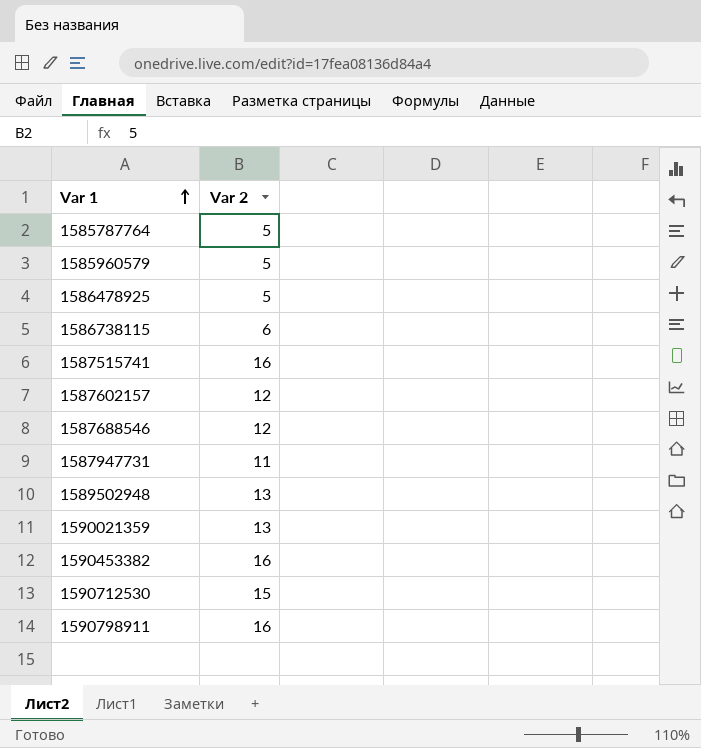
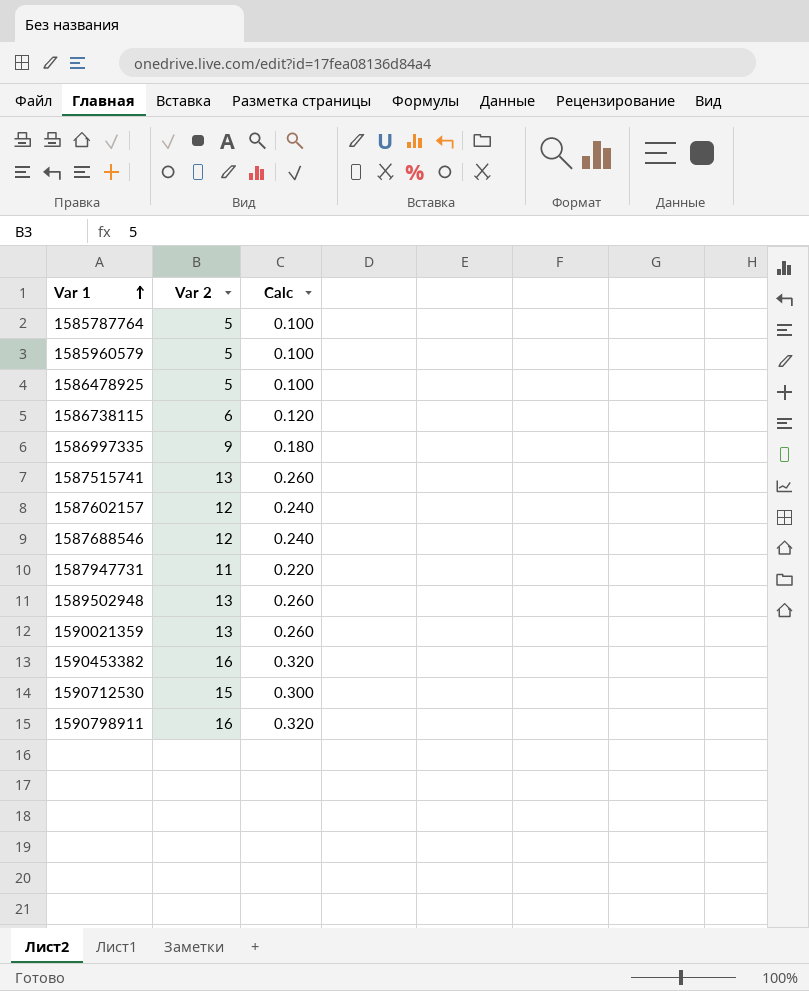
column Calc | formula: none -> [Var 2] * 0.02
row 1586997335: none -> 9 | 0.180
1587515741 | Var 2: 16 -> 13

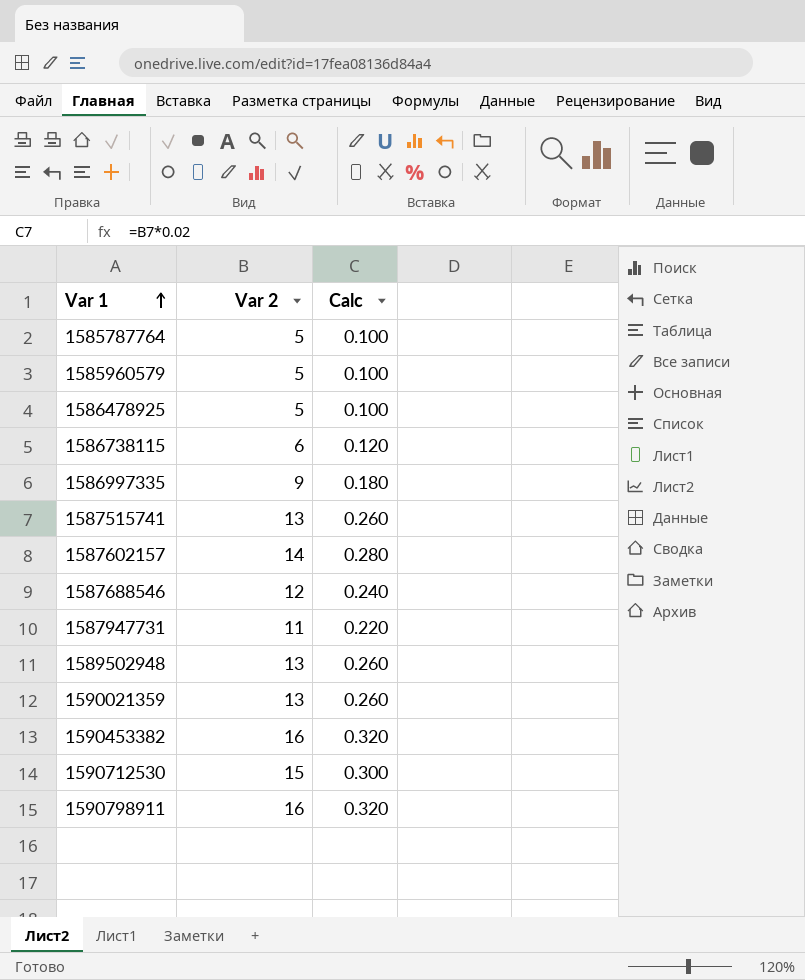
1587602157 | Var 2: 12 -> 14
1587602157 | Calc: 0.240 -> 0.280

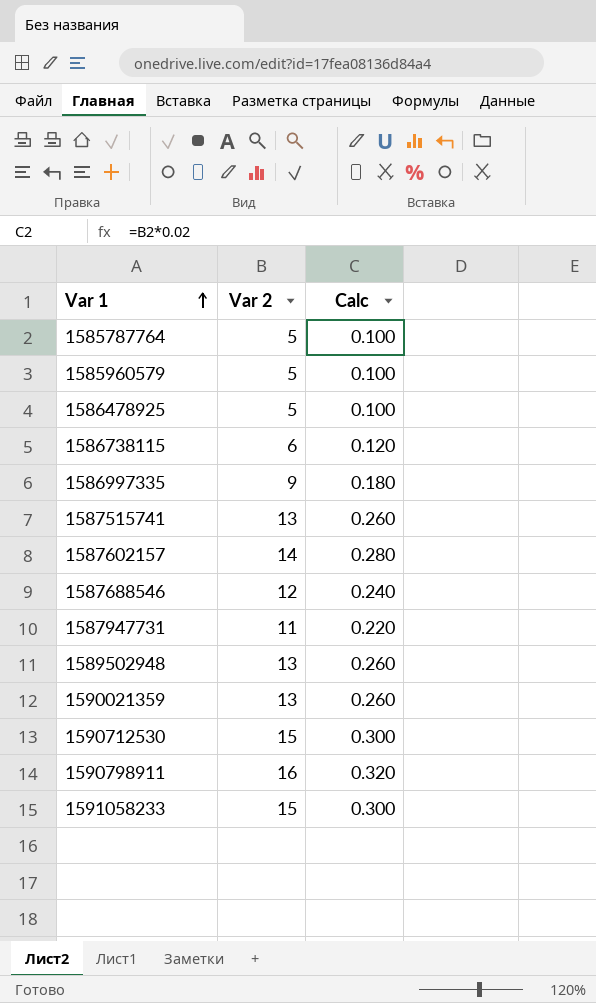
row 1590453382: 16 | 0.320 -> none
row 1591058233: none -> 15 | 0.300

